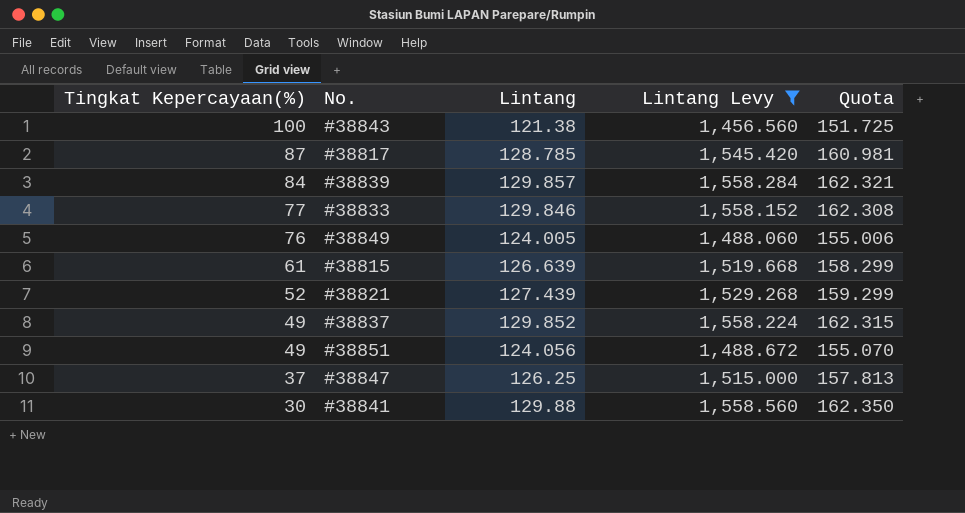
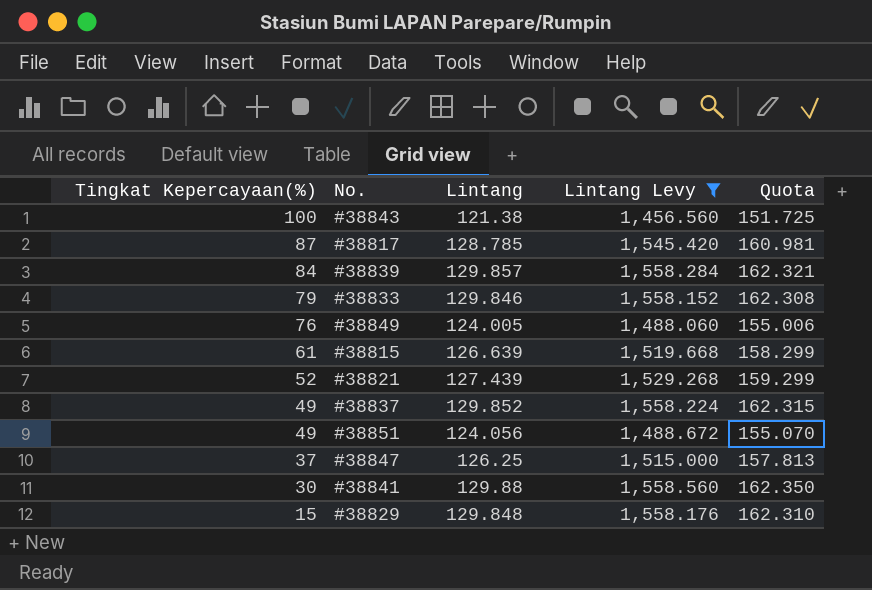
#38833 | Tingkat Kepercayaan(%): 77 -> 79
row #38829: none -> 15 | 129.848 | 1,558.176 | 162.310

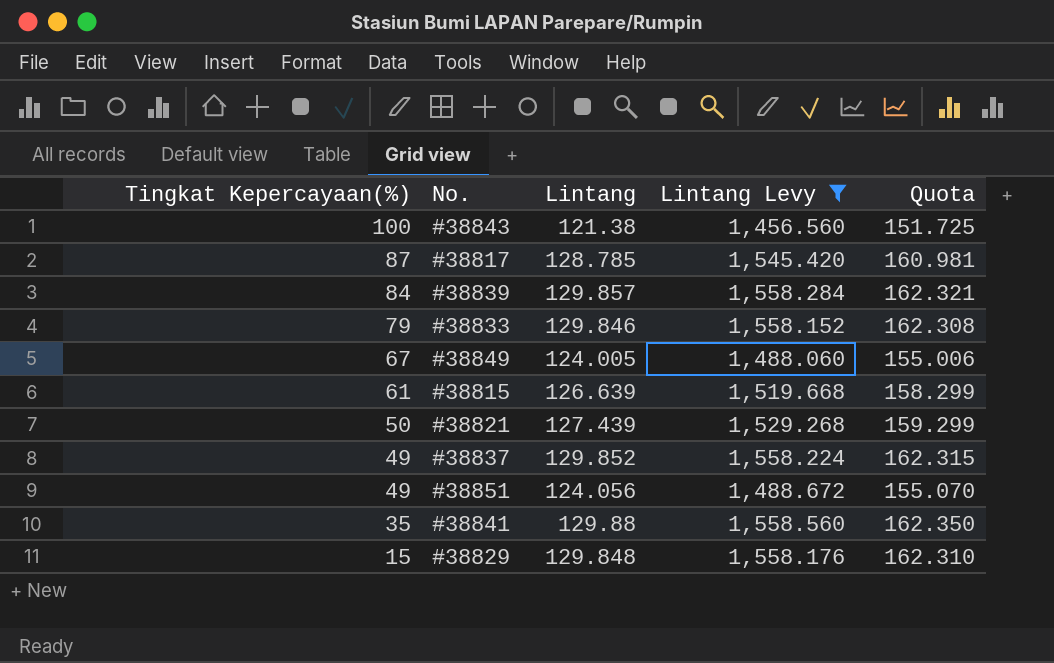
row #38847: 37 | 126.25 | 1,515.000 | 157.813 -> none
#38849 | Tingkat Kepercayaan(%): 76 -> 67
#38821 | Tingkat Kepercayaan(%): 52 -> 50
#38841 | Tingkat Kepercayaan(%): 30 -> 35

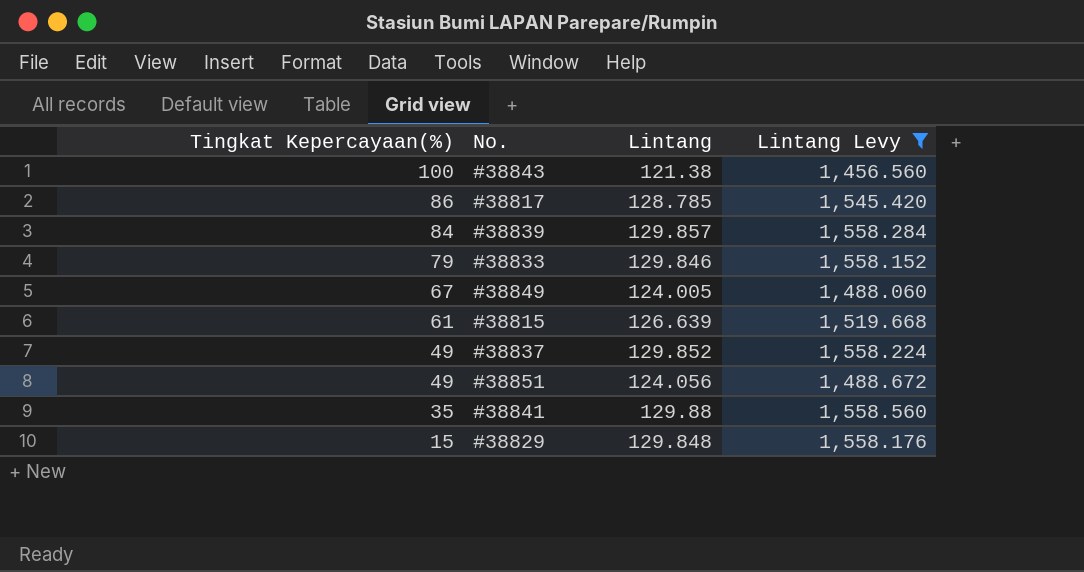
column Quota | formula: [Lintang] * 1.25 -> none
row #38821: 50 | 127.439 | 1,529.268 | 159.299 -> none
#38817 | Tingkat Kepercayaan(%): 87 -> 86

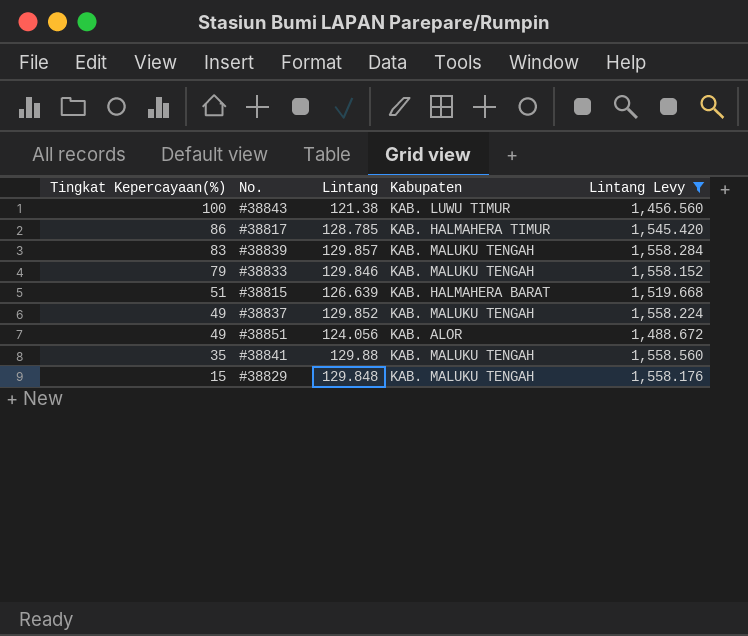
column Kabupaten | position: none -> 4
row #38849: 67 | 124.005 | 1,488.060 -> none
#38839 | Tingkat Kepercayaan(%): 84 -> 83
#38815 | Tingkat Kepercayaan(%): 61 -> 51

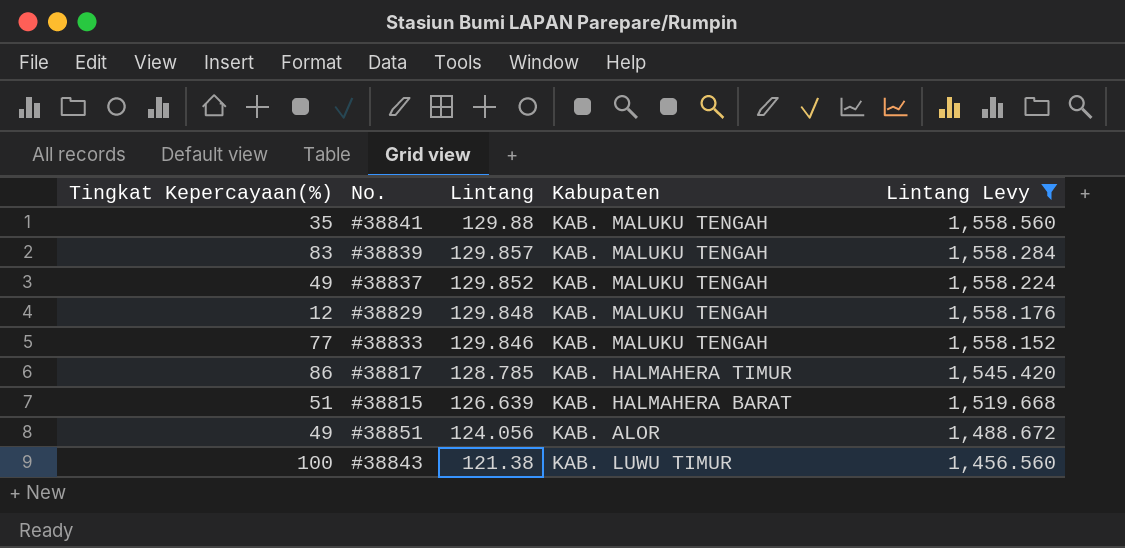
row order: Tingkat Kepercayaan(%) descending -> Lintang descending
#38829 | Tingkat Kepercayaan(%): 15 -> 12
#38833 | Tingkat Kepercayaan(%): 79 -> 77

